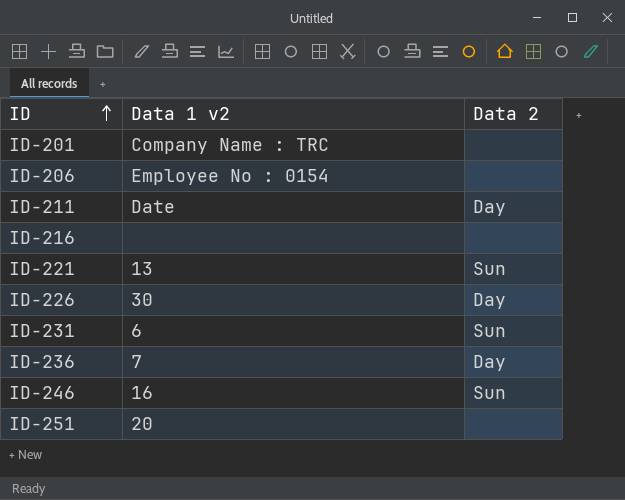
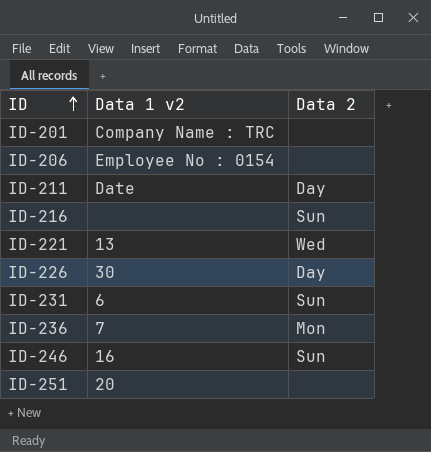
ID-216 | Data 2: none -> Sun
ID-221 | Data 2: Sun -> Wed
ID-236 | Data 2: Day -> Mon

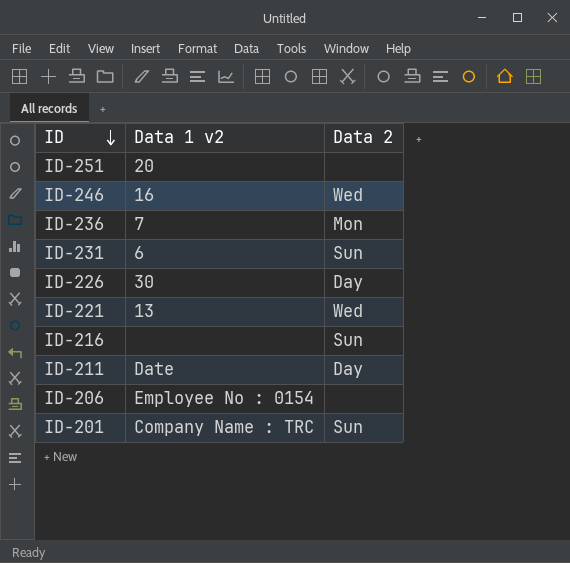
row order: ID ascending -> ID descending
ID-246 | Data 2: Sun -> Wed
ID-201 | Data 2: none -> Sun

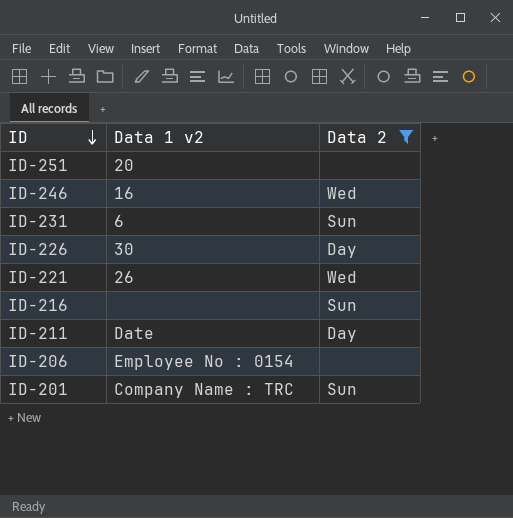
filter: none -> Data 2 != Mon
ID-221 | Data 1 v2: 13 -> 26

